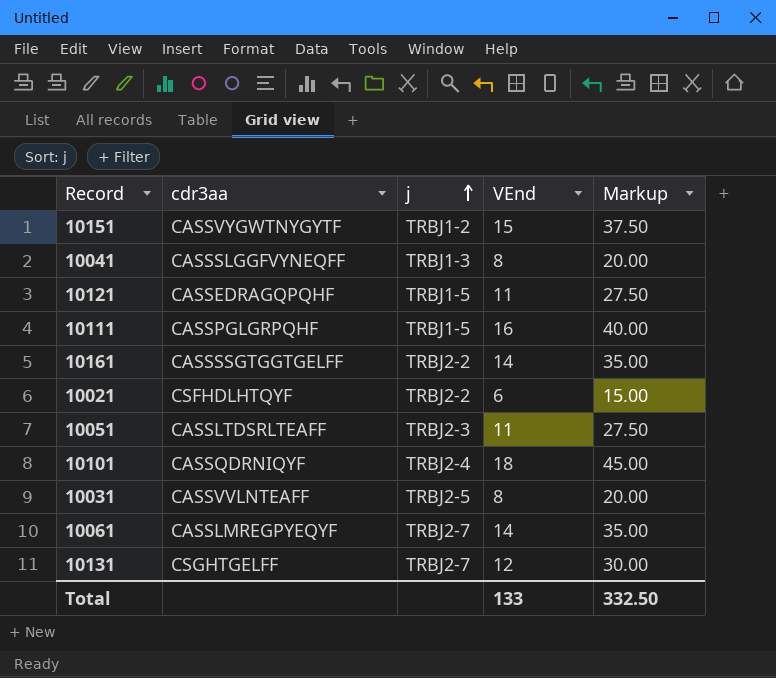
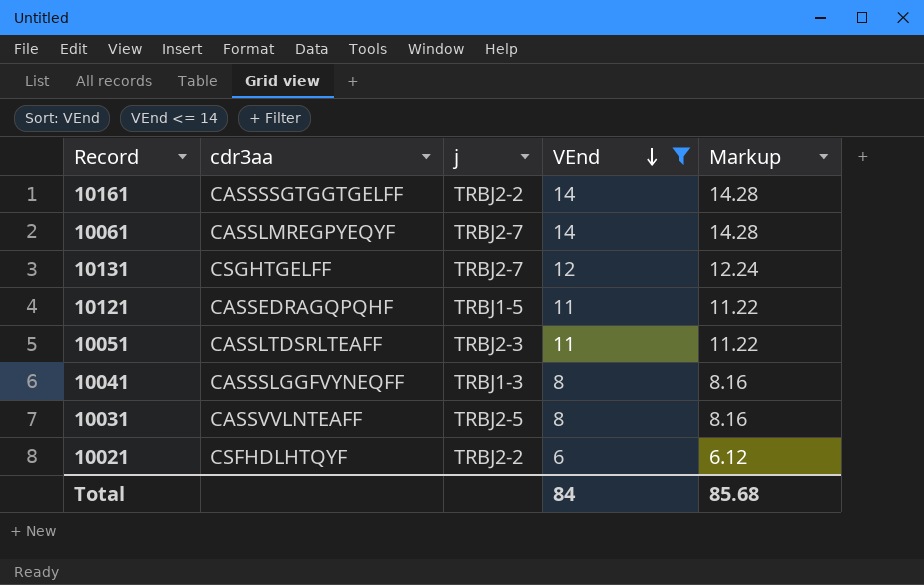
filter: none -> VEnd <= 14
row order: j ascending -> VEnd descending
column Markup | formula: [VEnd] * 2.5 -> [VEnd] * 1.02
Total | VEnd: 133 -> 84
Total | Markup: 332.50 -> 85.68

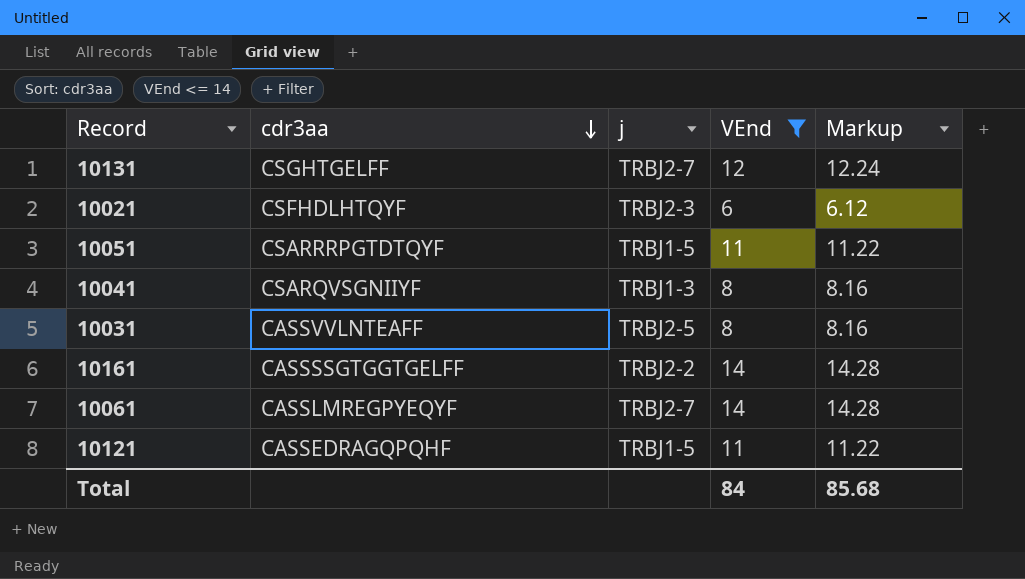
row order: VEnd descending -> cdr3aa descending
10021 | j: TRBJ2-2 -> TRBJ2-3
10051 | cdr3aa: CASSLTDSRLTEAFF -> CSARRRPGTDTQYF
10051 | j: TRBJ2-3 -> TRBJ1-5
10041 | cdr3aa: CASSSLGGFVYNEQFF -> CSARQVSGNIIYF

